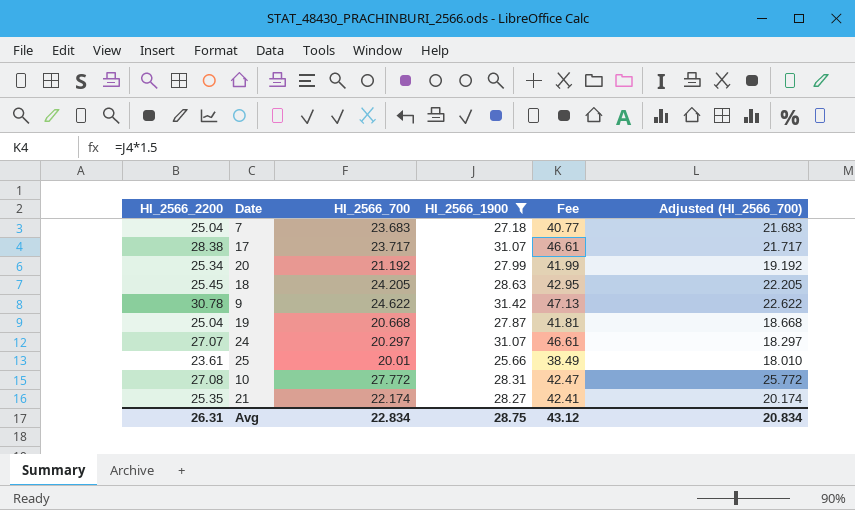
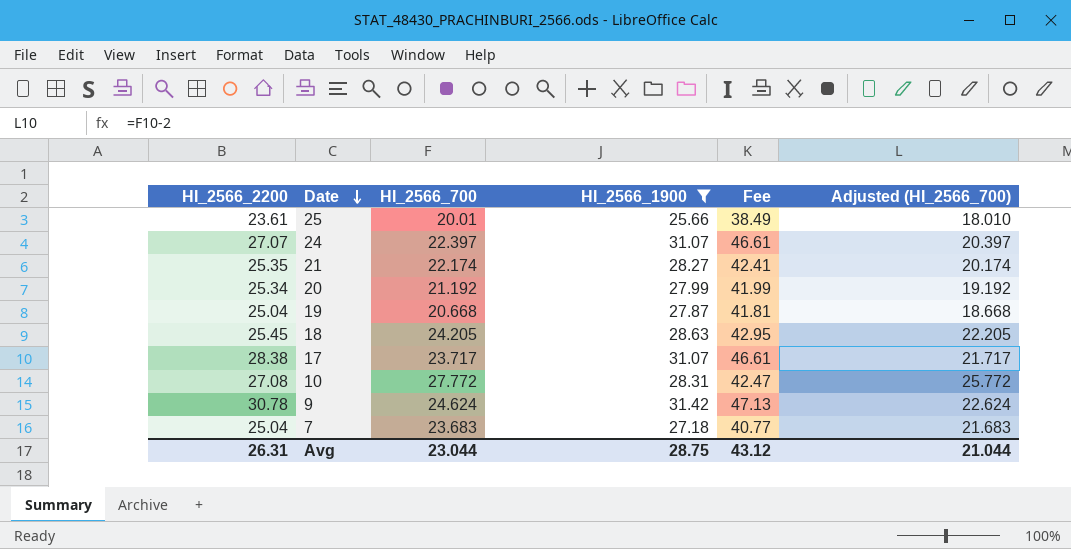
row order: none -> Date descending
24 | HI_2566_700: 20.297 -> 22.397
24 | Adjusted (HI_2566_700): 18.297 -> 20.397
9 | HI_2566_700: 24.622 -> 24.624
9 | Adjusted (HI_2566_700): 22.622 -> 22.624
Avg | HI_2566_700: 22.834 -> 23.044
Avg | Adjusted (HI_2566_700): 20.834 -> 21.044

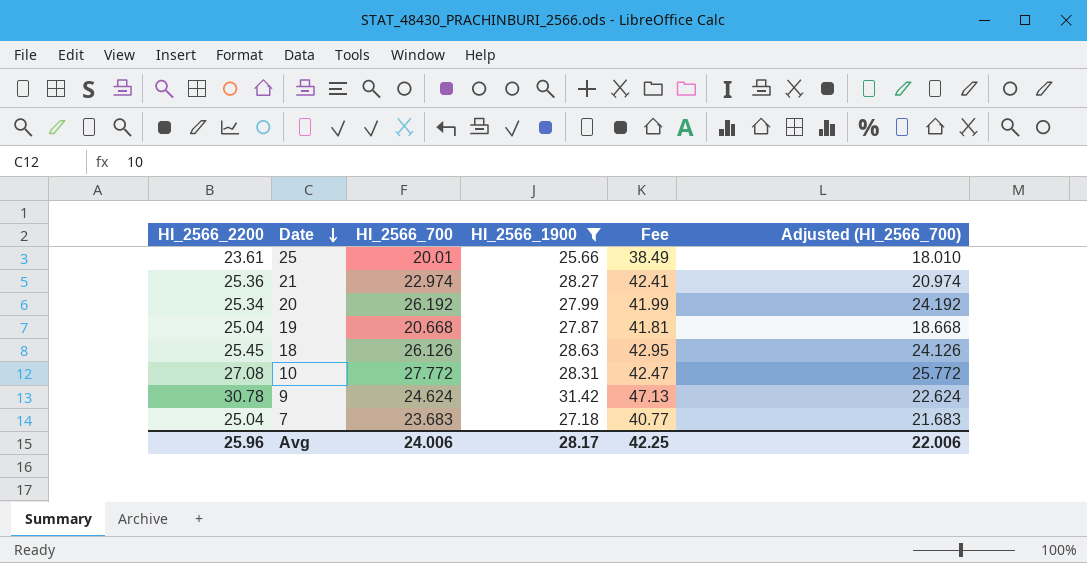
row 24: 27.07 | 22.397 | 31.07 | 46.61 | 20.397 -> none
row 17: 28.38 | 23.717 | 31.07 | 46.61 | 21.717 -> none
21 | HI_2566_2200: 25.35 -> 25.36
21 | HI_2566_700: 22.174 -> 22.974
21 | Adjusted (HI_2566_700): 20.174 -> 20.974
20 | HI_2566_700: 21.192 -> 26.192
20 | Adjusted (HI_2566_700): 19.192 -> 24.192
18 | HI_2566_700: 24.205 -> 26.126
18 | Adjusted (HI_2566_700): 22.205 -> 24.126
Avg | HI_2566_2200: 26.31 -> 25.96
Avg | HI_2566_700: 23.044 -> 24.006
Avg | HI_2566_1900: 28.75 -> 28.17
Avg | Fee: 43.12 -> 42.25
Avg | Adjusted (HI_2566_700): 21.044 -> 22.006

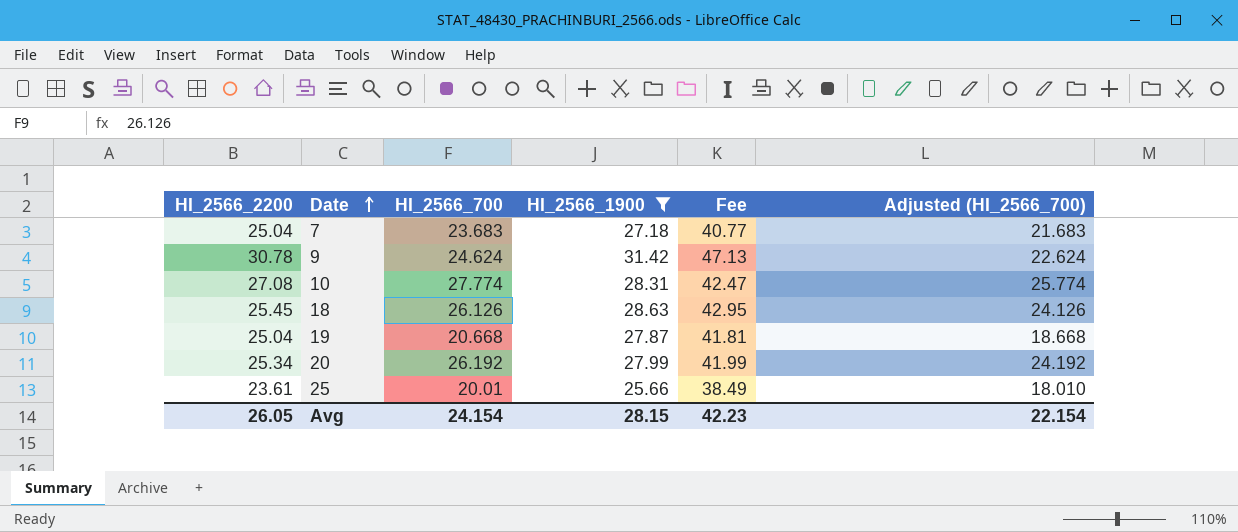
row order: Date descending -> Date ascending
row 21: 25.36 | 22.974 | 28.27 | 42.41 | 20.974 -> none
10 | HI_2566_700: 27.772 -> 27.774
10 | Adjusted (HI_2566_700): 25.772 -> 25.774
Avg | HI_2566_2200: 25.96 -> 26.05
Avg | HI_2566_700: 24.006 -> 24.154
Avg | HI_2566_1900: 28.17 -> 28.15
Avg | Fee: 42.25 -> 42.23
Avg | Adjusted (HI_2566_700): 22.006 -> 22.154

